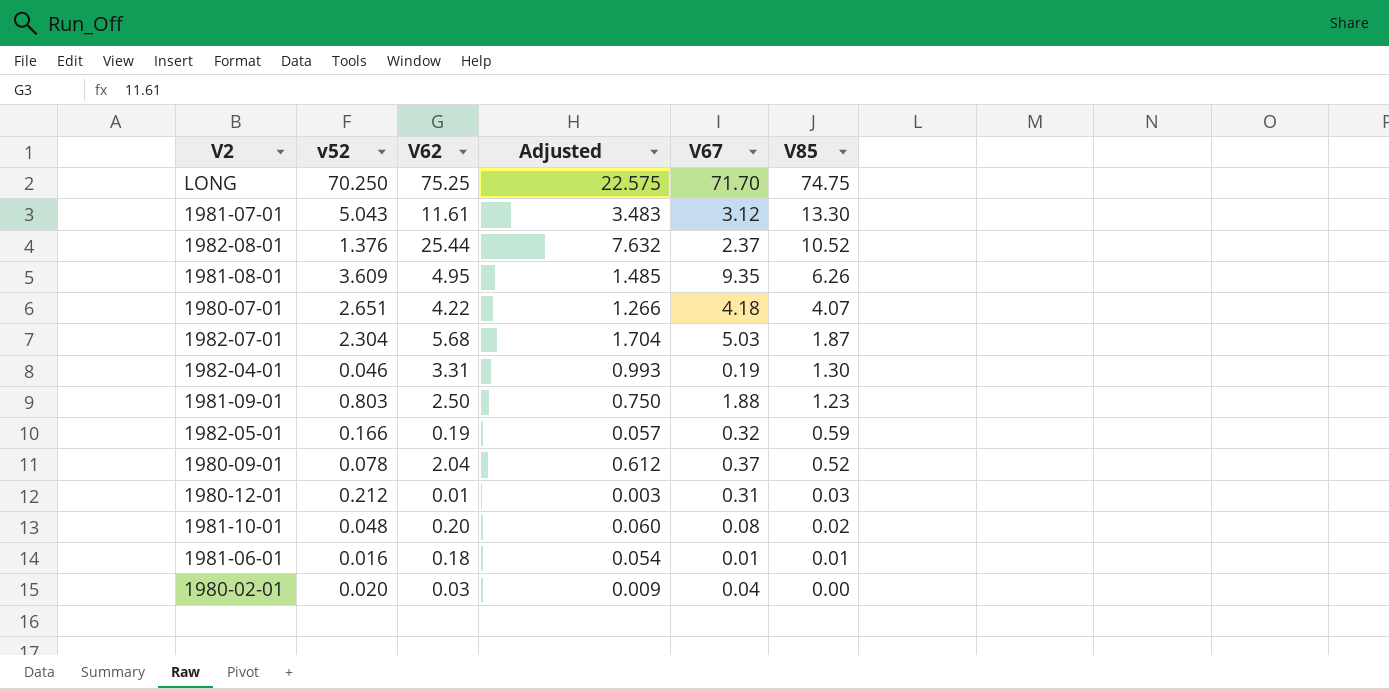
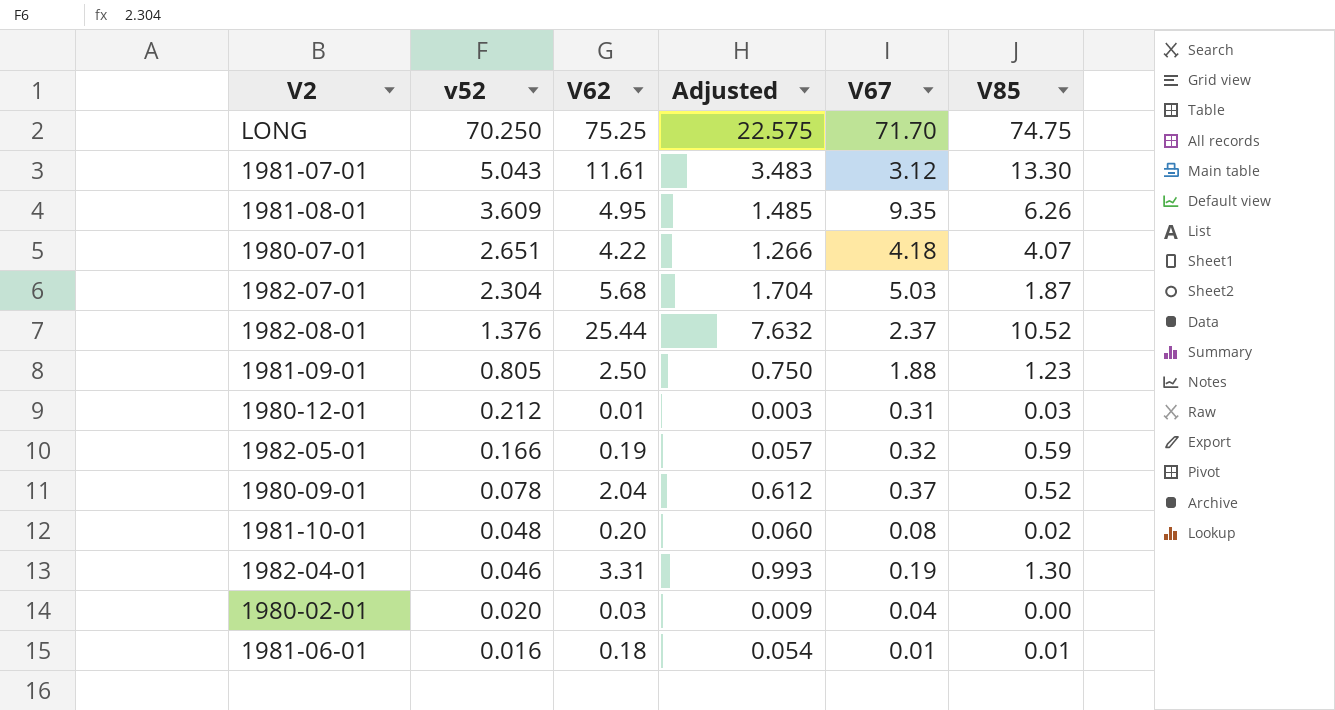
row order: V85 descending -> v52 descending
1981-09-01 | v52: 0.803 -> 0.805

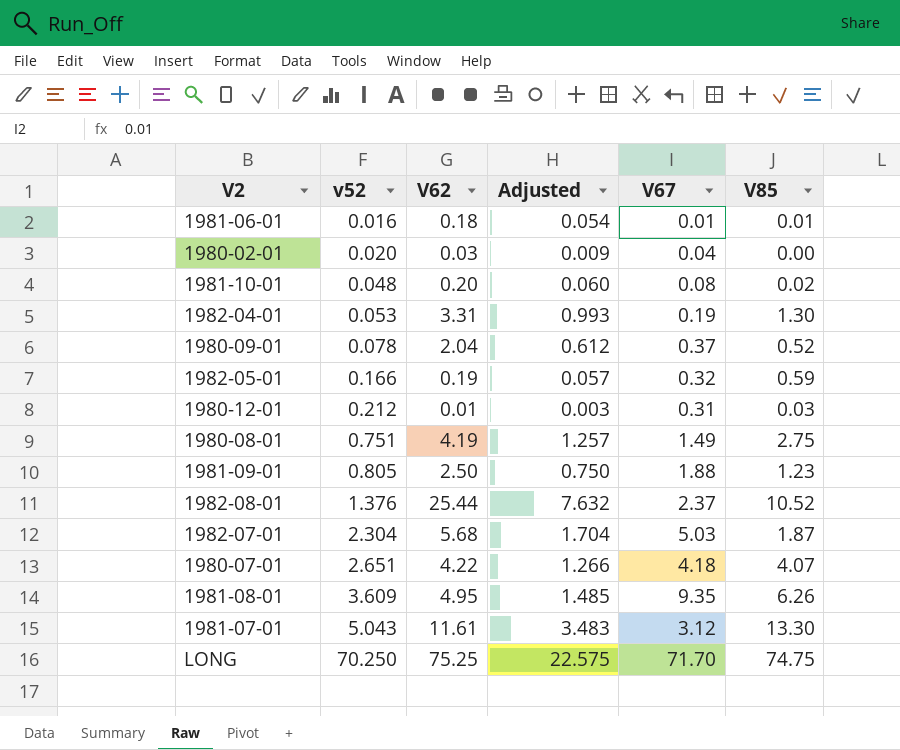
row order: v52 descending -> v52 ascending
1982-04-01 | v52: 0.046 -> 0.053
row 1980-08-01: none -> 0.751 | 4.19 | 1.257 | 1.49 | 2.75

